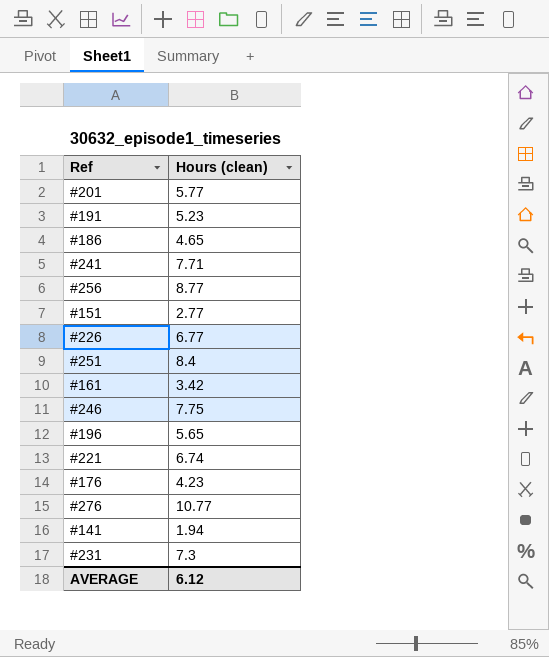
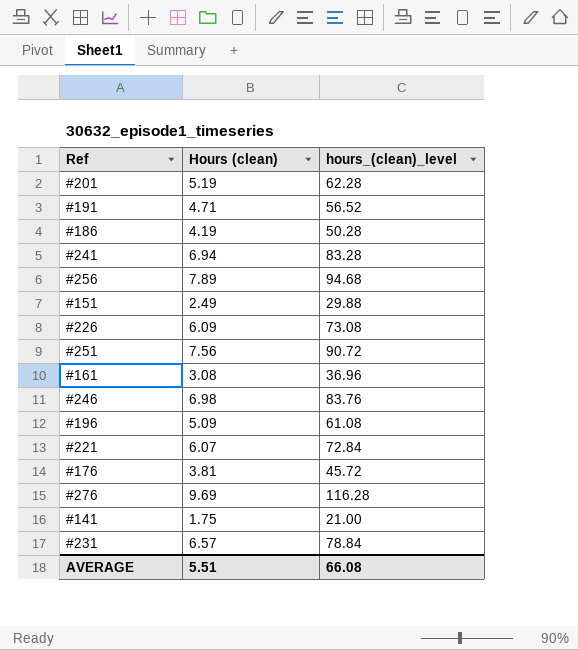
column hours_(clean)_level | formula: none -> [Hours (clean)] * 12
#201 | Hours (clean): 5.77 -> 5.19
#191 | Hours (clean): 5.23 -> 4.71
#186 | Hours (clean): 4.65 -> 4.19
#241 | Hours (clean): 7.71 -> 6.94
#256 | Hours (clean): 8.77 -> 7.89
#151 | Hours (clean): 2.77 -> 2.49
#226 | Hours (clean): 6.77 -> 6.09
#251 | Hours (clean): 8.4 -> 7.56
#161 | Hours (clean): 3.42 -> 3.08
#246 | Hours (clean): 7.75 -> 6.98
#196 | Hours (clean): 5.65 -> 5.09
#221 | Hours (clean): 6.74 -> 6.07
#176 | Hours (clean): 4.23 -> 3.81
#276 | Hours (clean): 10.77 -> 9.69
#141 | Hours (clean): 1.94 -> 1.75
#231 | Hours (clean): 7.3 -> 6.57
AVERAGE | Hours (clean): 6.12 -> 5.51

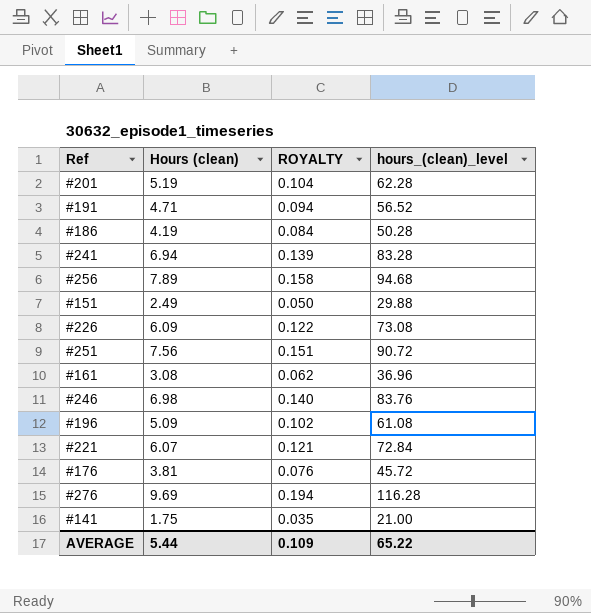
column ROYALTY | formula: none -> [Hours (clean)] * 0.02
row #231: 6.57 | 78.84 -> none
AVERAGE | Hours (clean): 5.51 -> 5.44
AVERAGE | hours_(clean)_level: 66.08 -> 65.22

